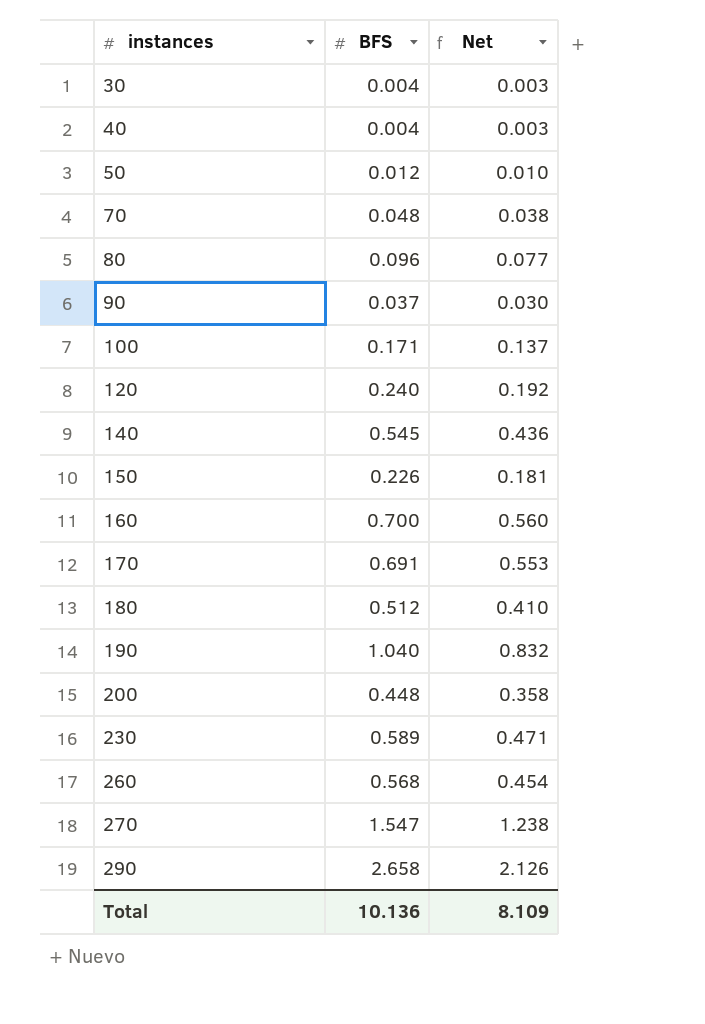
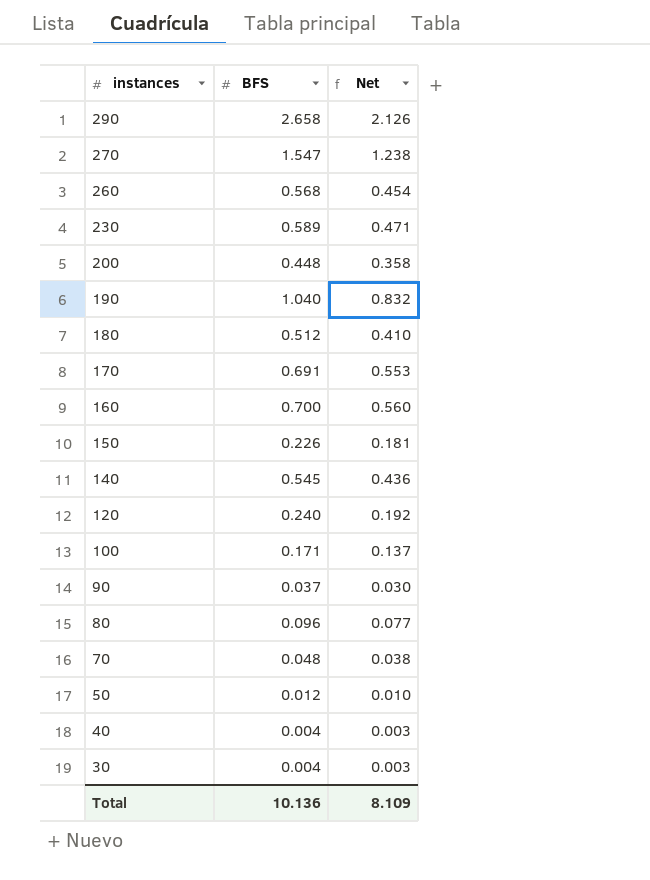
row order: instances ascending -> instances descending

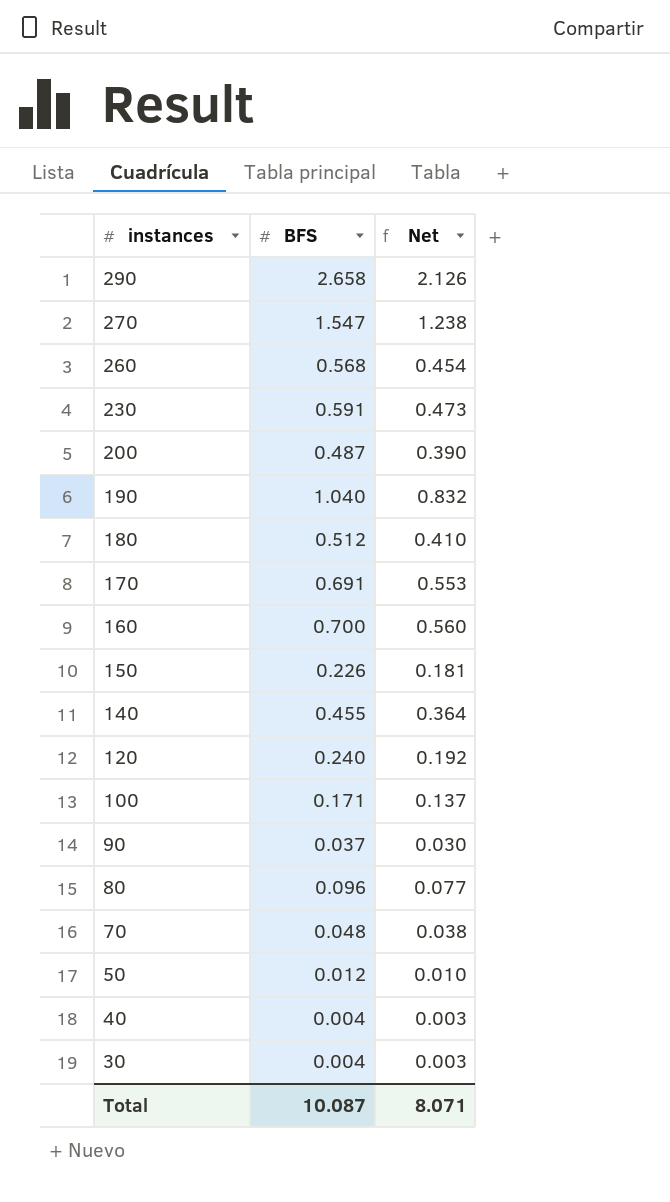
230 | BFS: 0.589 -> 0.591
230 | Net: 0.471 -> 0.473
200 | BFS: 0.448 -> 0.487
200 | Net: 0.358 -> 0.390
140 | BFS: 0.545 -> 0.455
140 | Net: 0.436 -> 0.364
Total | BFS: 10.136 -> 10.087
Total | Net: 8.109 -> 8.071

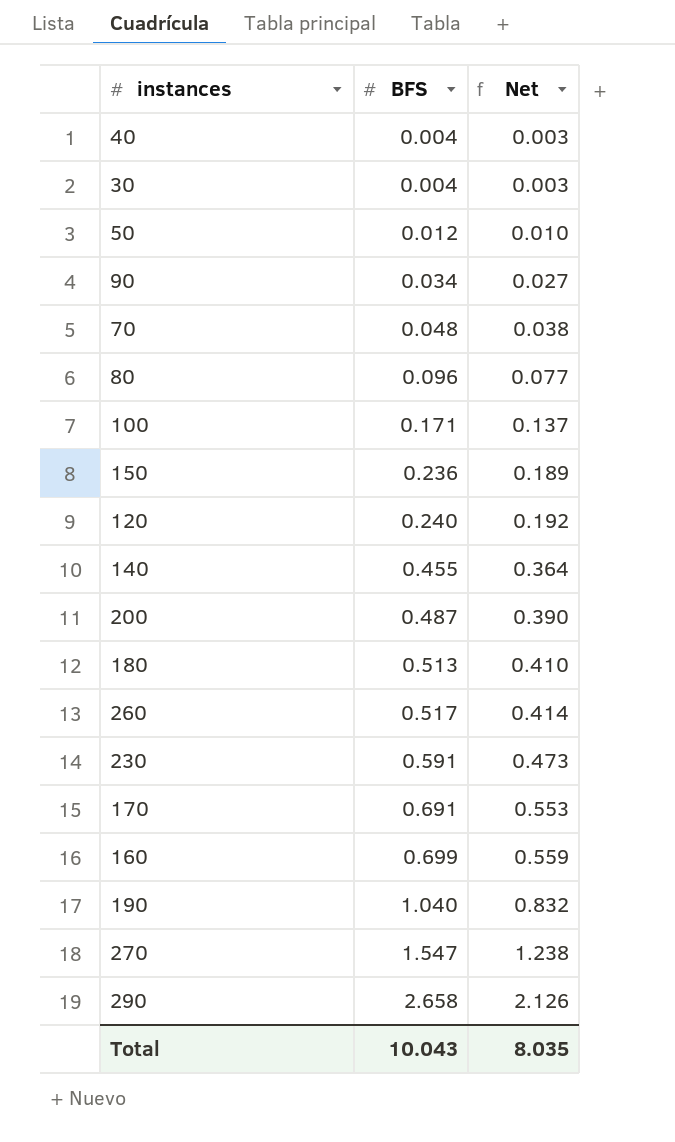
row order: instances descending -> BFS ascending
90 | BFS: 0.037 -> 0.034
90 | Net: 0.030 -> 0.027
150 | BFS: 0.226 -> 0.236
150 | Net: 0.181 -> 0.189
180 | BFS: 0.512 -> 0.513
260 | BFS: 0.568 -> 0.517
260 | Net: 0.454 -> 0.414
160 | BFS: 0.700 -> 0.699
160 | Net: 0.560 -> 0.559
Total | BFS: 10.087 -> 10.043
Total | Net: 8.071 -> 8.035

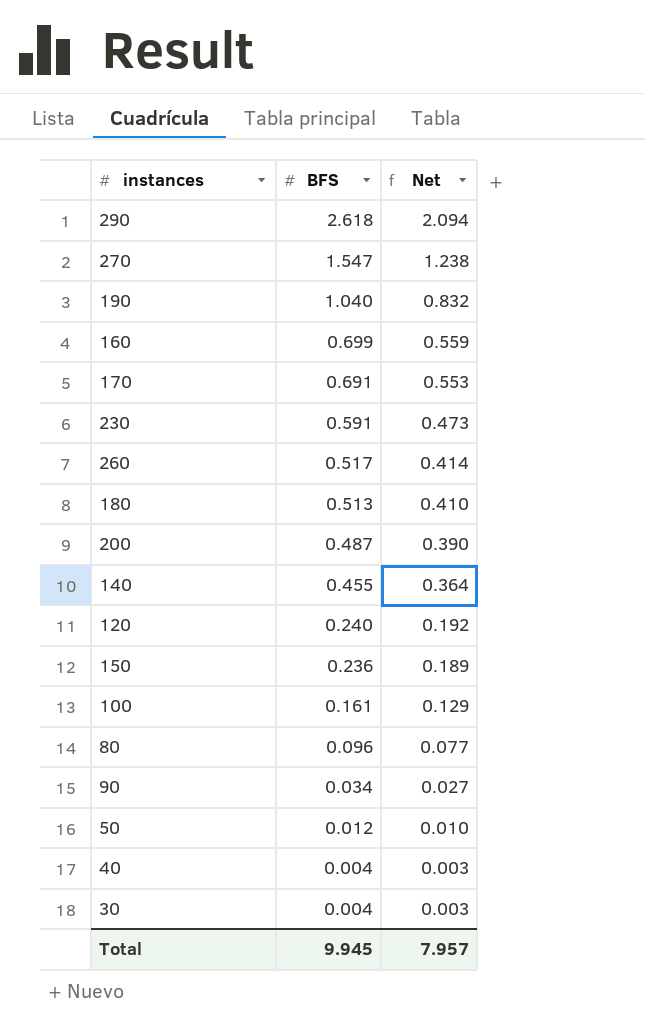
row order: BFS ascending -> BFS descending
row 70: 0.048 | 0.038 -> none
290 | BFS: 2.658 -> 2.618
290 | Net: 2.126 -> 2.094
100 | BFS: 0.171 -> 0.161
100 | Net: 0.137 -> 0.129
Total | BFS: 10.043 -> 9.945
Total | Net: 8.035 -> 7.957

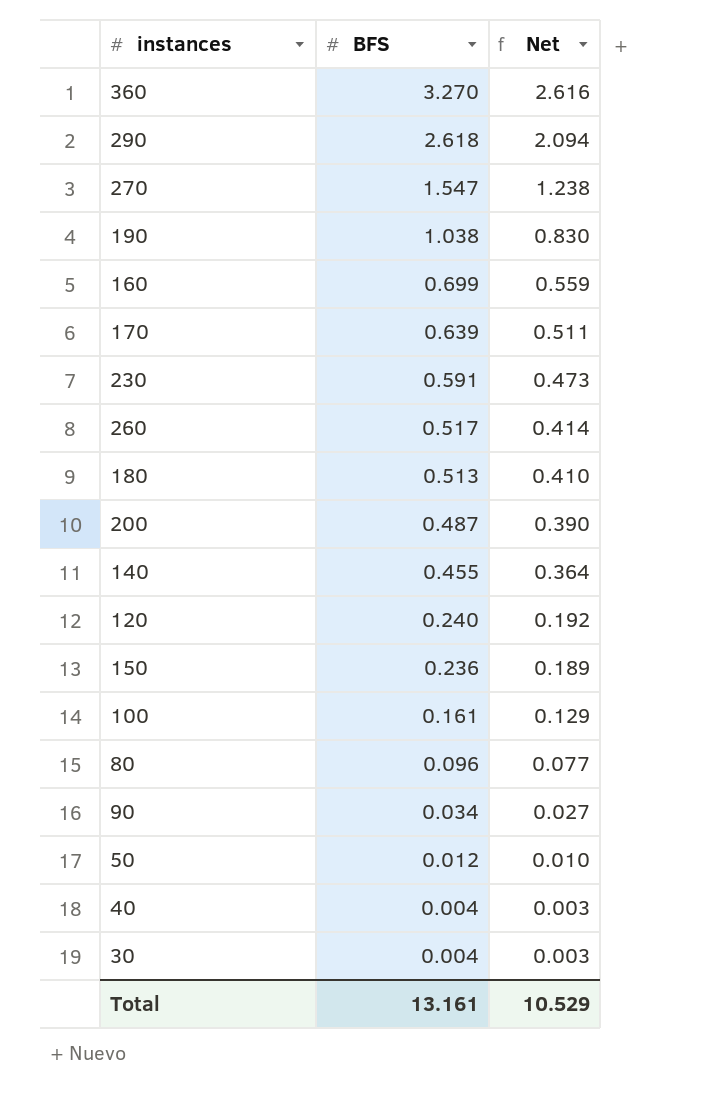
row 360: none -> 3.270 | 2.616
190 | BFS: 1.040 -> 1.038
190 | Net: 0.832 -> 0.830
170 | BFS: 0.691 -> 0.639
170 | Net: 0.553 -> 0.511
Total | BFS: 9.945 -> 13.161
Total | Net: 7.957 -> 10.529

